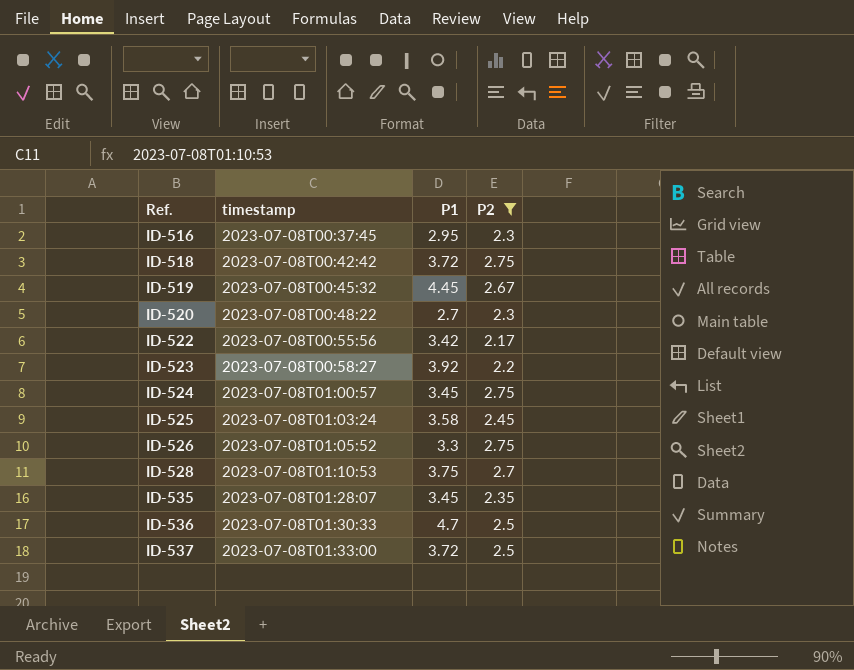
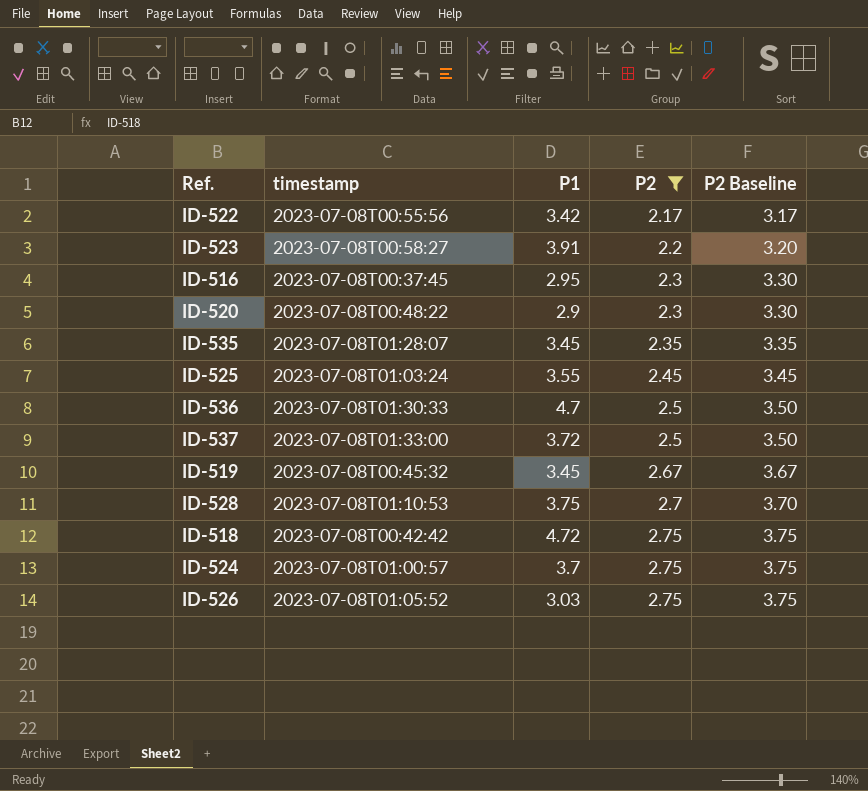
row order: Ref. ascending -> P2 ascending
column P2 Baseline | formula: none -> [P2] + 1
ID-523 | P1: 3.92 -> 3.91
ID-520 | P1: 2.7 -> 2.9
ID-525 | P1: 3.58 -> 3.55
ID-519 | P1: 4.45 -> 3.45
ID-518 | P1: 3.72 -> 4.72
ID-524 | P1: 3.45 -> 3.7
ID-526 | P1: 3.3 -> 3.03

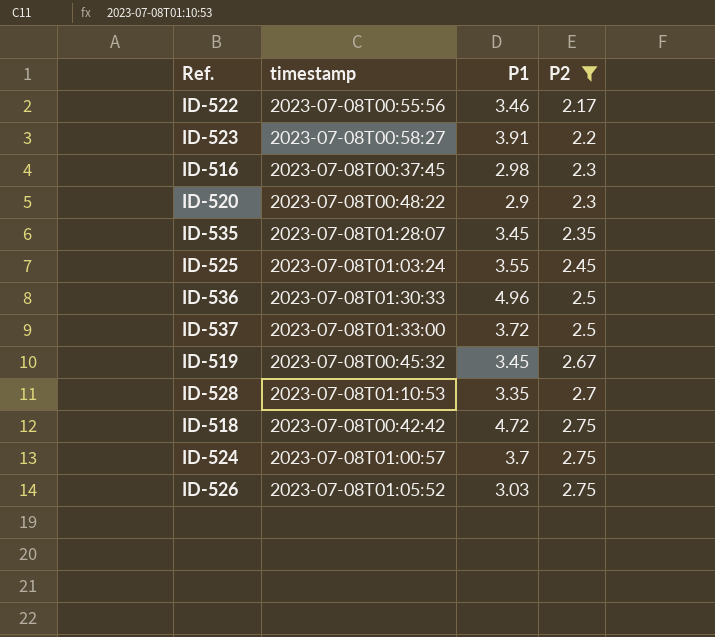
column P2 Baseline | formula: [P2] + 1 -> none
ID-522 | P1: 3.42 -> 3.46
ID-516 | P1: 2.95 -> 2.98
ID-536 | P1: 4.7 -> 4.96
ID-528 | P1: 3.75 -> 3.35

